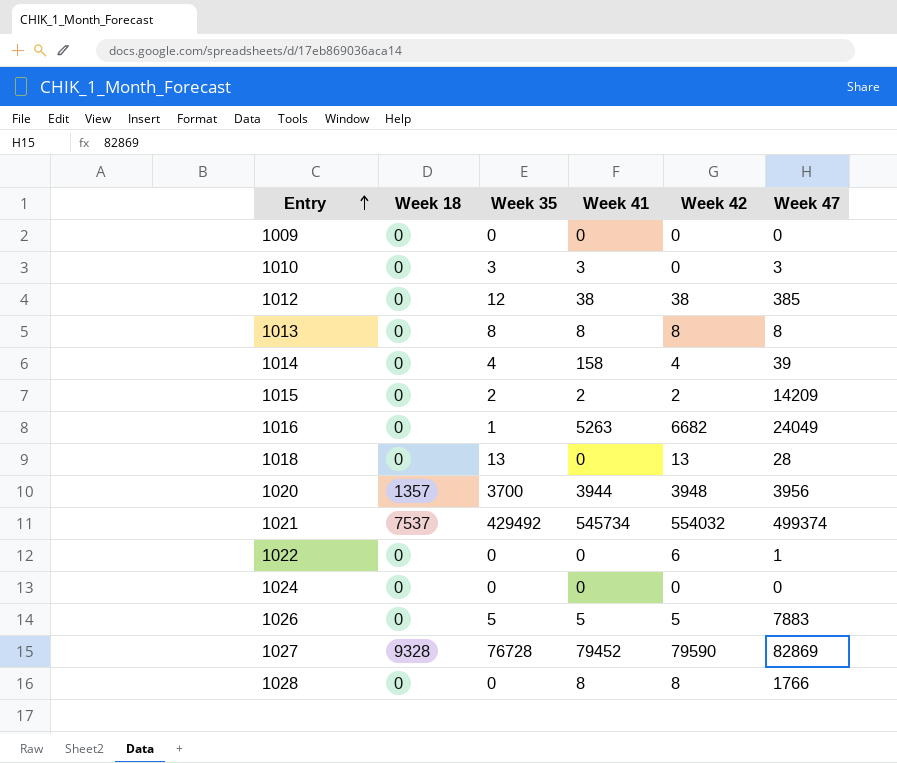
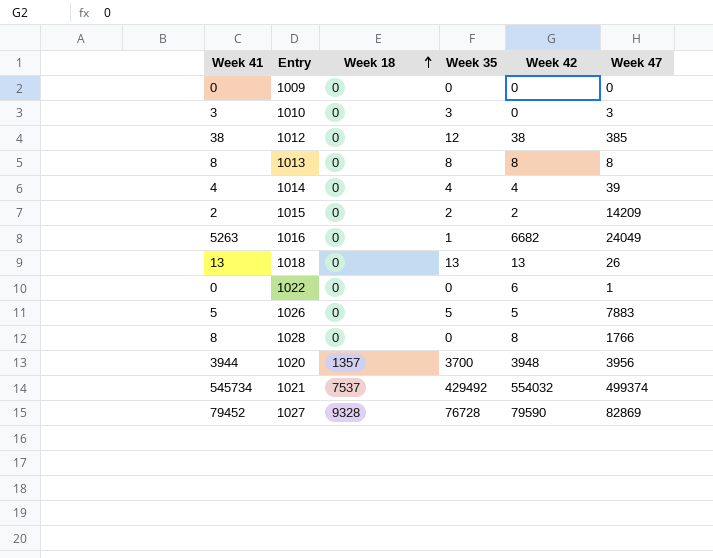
row order: Entry ascending -> Week 18 ascending
column Week 41 | position: 4 -> 1
row 1024: 0 | 0 | 0 | 0 | 0 -> none
1014 | Week 41: 158 -> 4
1018 | Week 41: 0 -> 13
1018 | Week 47: 28 -> 26

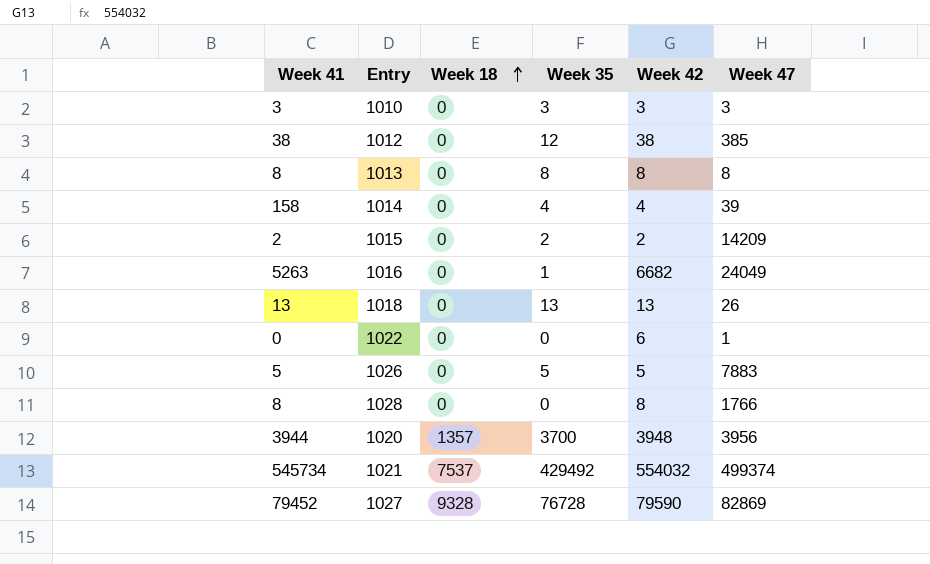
row 1009: 0 | 0 | 0 | 0 | 0 -> none
1010 | Week 42: 0 -> 3
1014 | Week 41: 4 -> 158

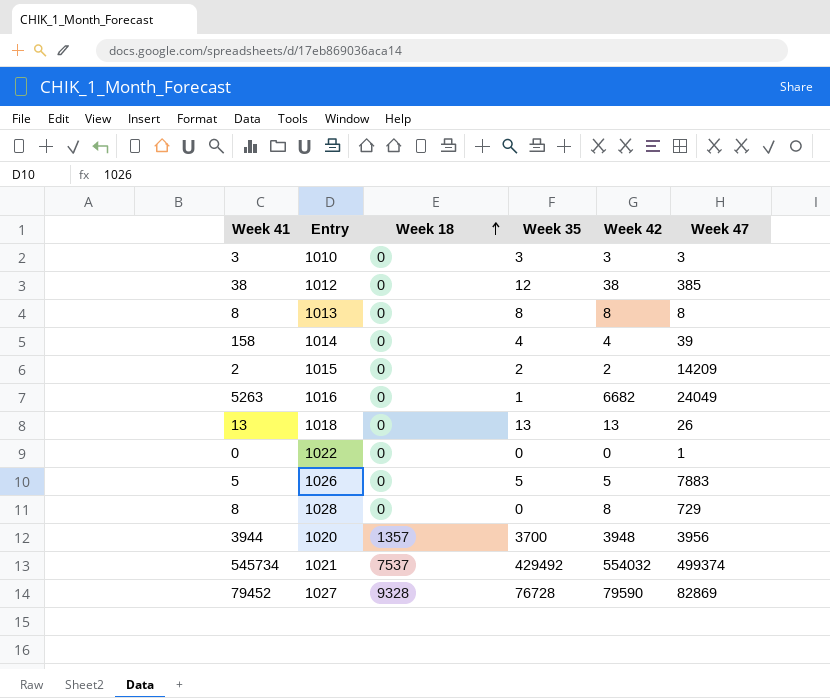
1022 | Week 42: 6 -> 0
1028 | Week 47: 1766 -> 729

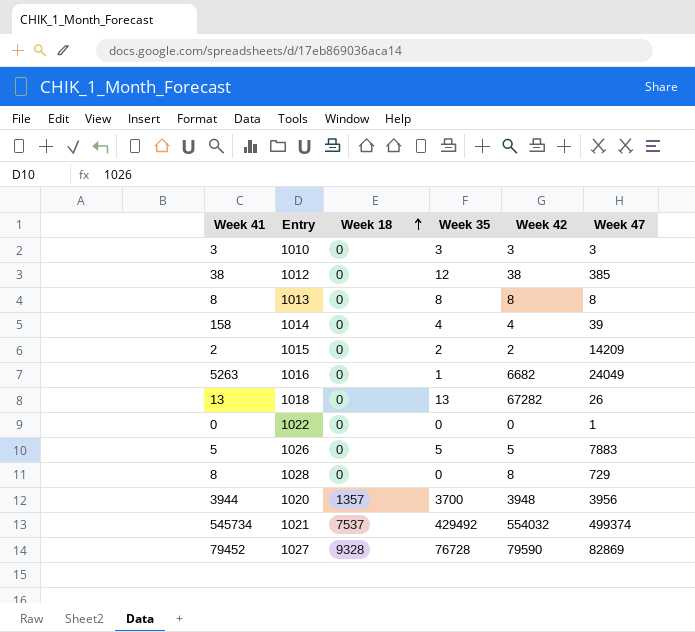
1018 | Week 42: 13 -> 67282

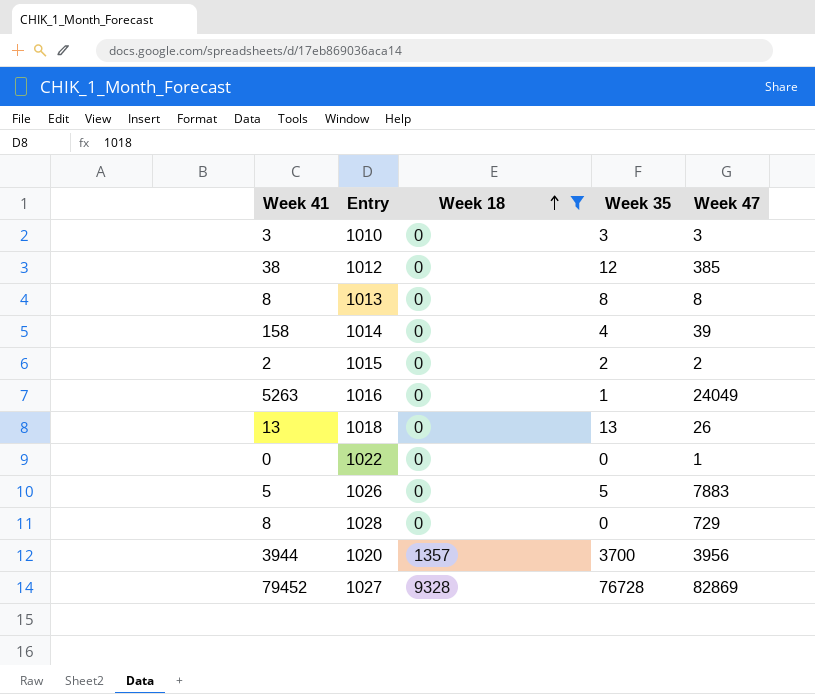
filter: none -> Week 18 != 7537
column Week 42 | position: 5 -> none
1015 | Week 47: 14209 -> 2

